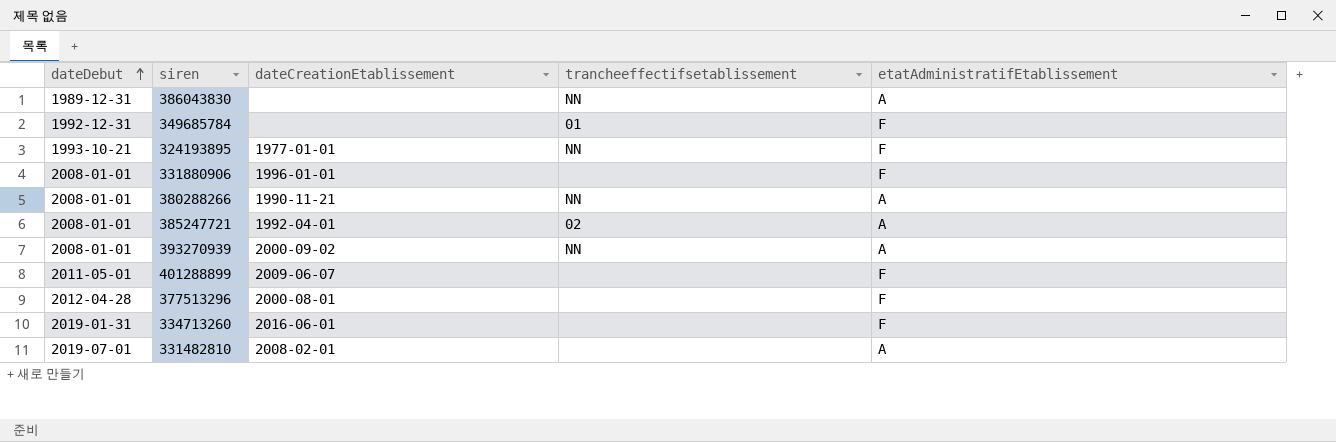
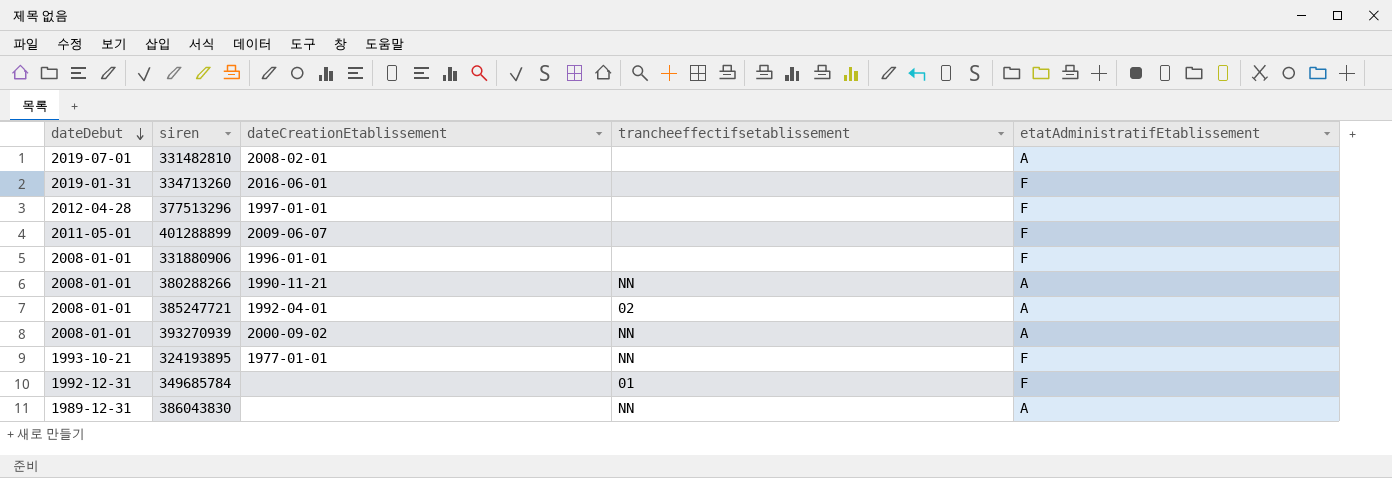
row order: dateDebut ascending -> dateDebut descending
377513296 | dateCreationEtablissement: 2000-08-01 -> 1997-01-01

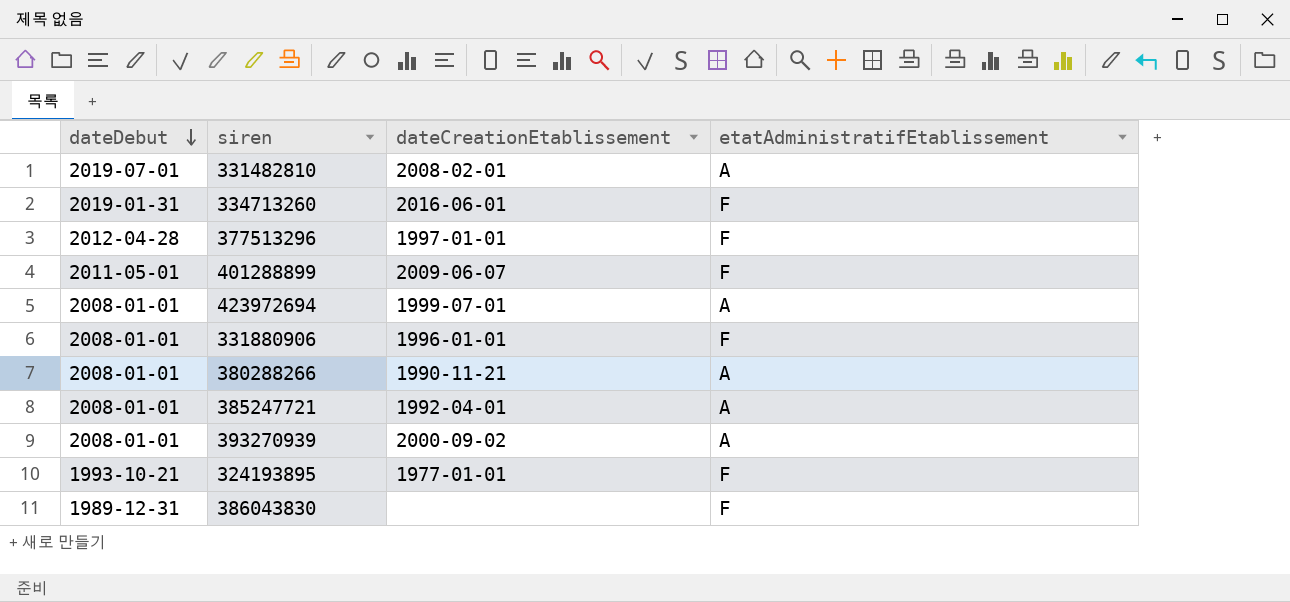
column trancheeffectifsetablissement | position: 4 -> none
row 349685784: 1992-12-31 | none | 01 | F -> none
row 423972694: none -> 2008-01-01 | 1999-07-01 | A
386043830 | etatAdministratifEtablissement: A -> F

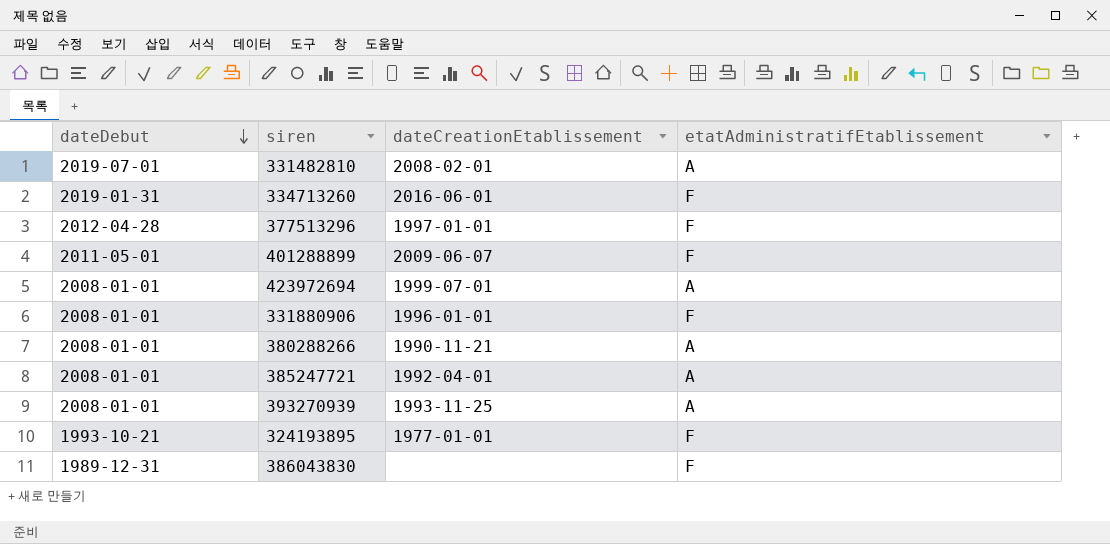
393270939 | dateCreationEtablissement: 2000-09-02 -> 1993-11-25

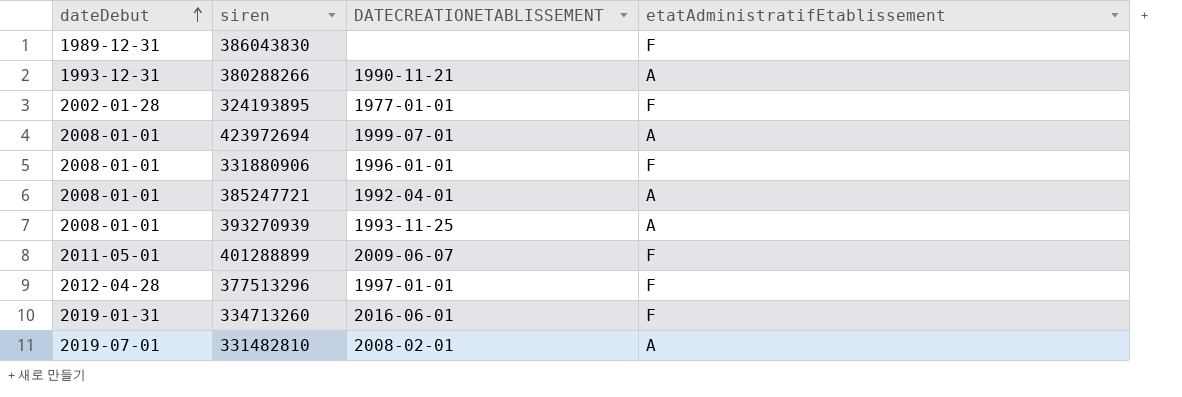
row order: dateDebut descending -> dateDebut ascending
column name: dateCreationEtablissement -> DATECREATIONETABLISSEMENT
380288266 | dateDebut: 2008-01-01 -> 1993-12-31
324193895 | dateDebut: 1993-10-21 -> 2002-01-28

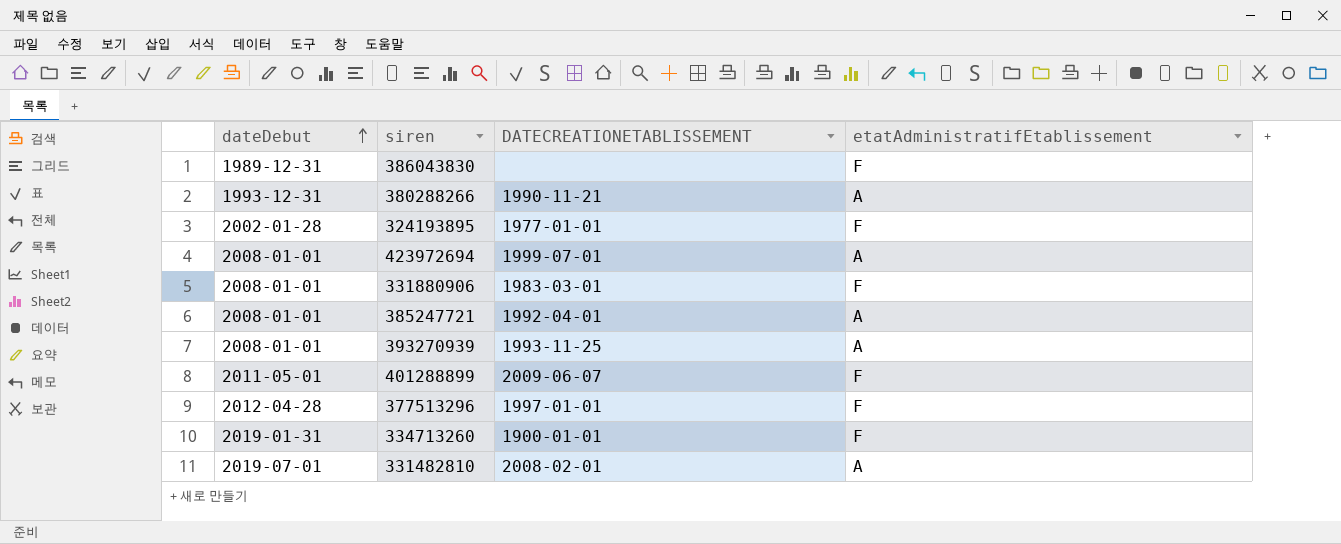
331880906 | DATECREATIONETABLISSEMENT: 1996-01-01 -> 1983-03-01
334713260 | DATECREATIONETABLISSEMENT: 2016-06-01 -> 1900-01-01

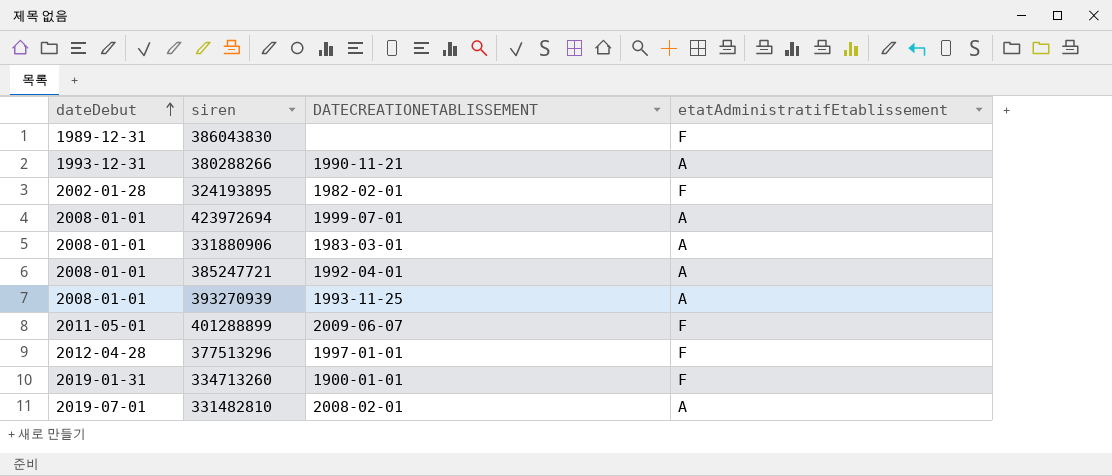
324193895 | DATECREATIONETABLISSEMENT: 1977-01-01 -> 1982-02-01
331880906 | etatAdministratifEtablissement: F -> A

